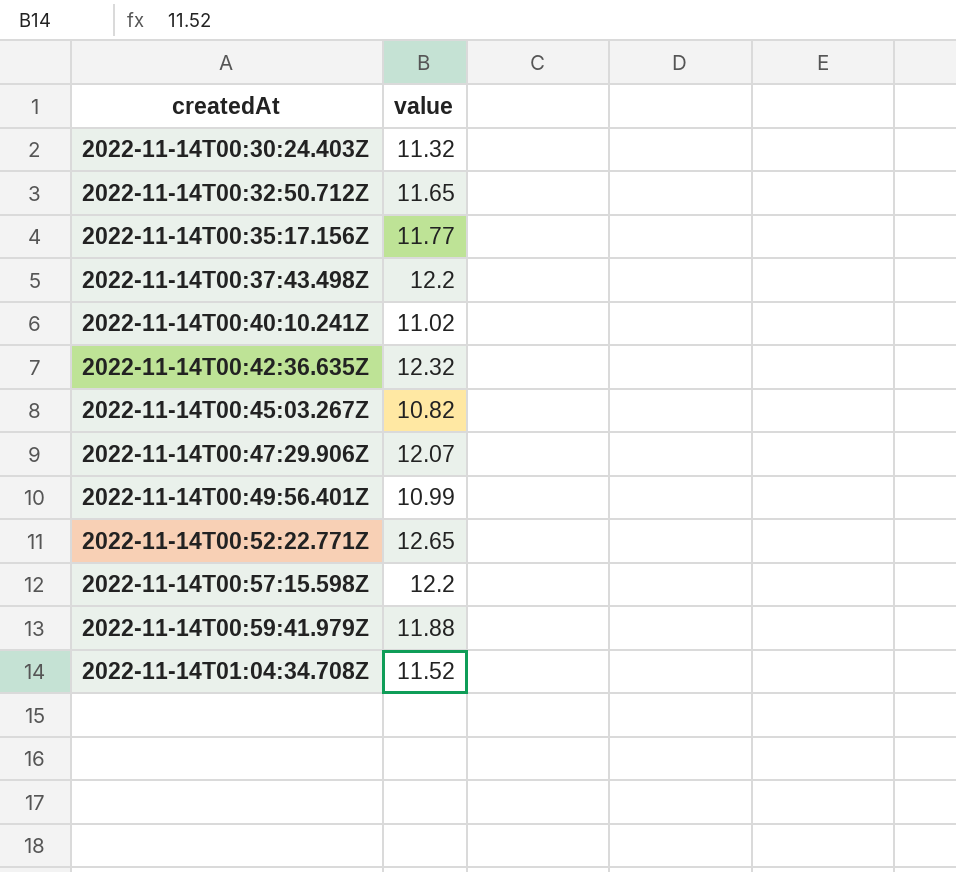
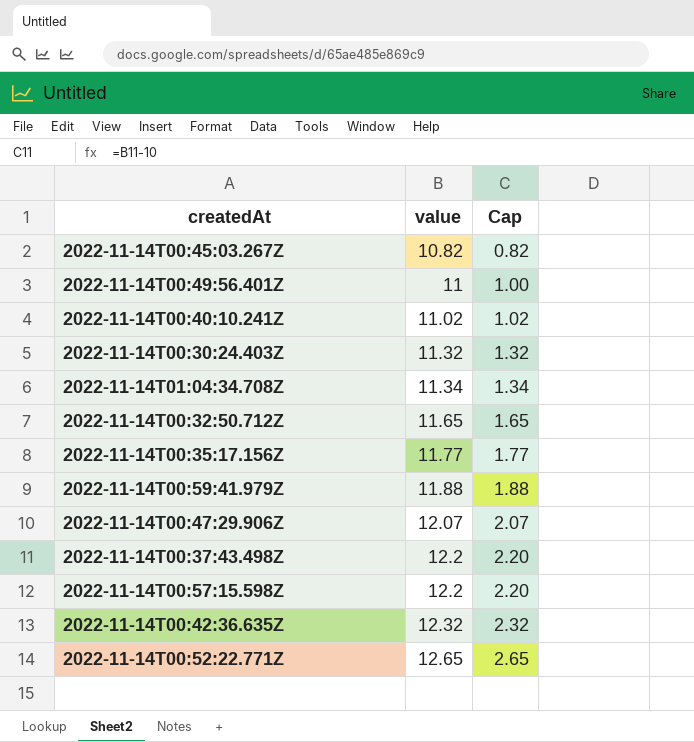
row order: createdAt ascending -> value ascending
column Cap | formula: none -> [value] - 10
2022-11-14T00:49:56.401Z | value: 10.99 -> 11
2022-11-14T01:04:34.708Z | value: 11.52 -> 11.34

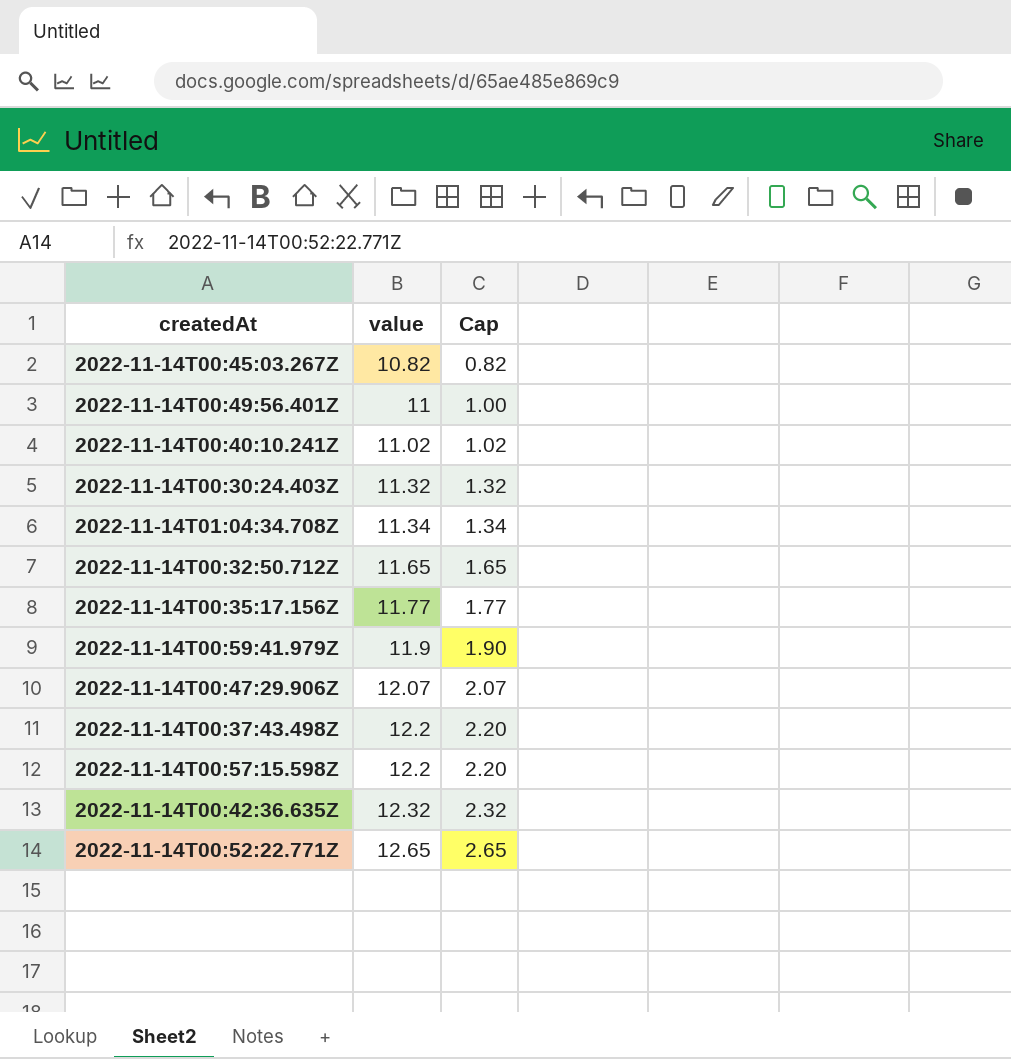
2022-11-14T00:59:41.979Z | value: 11.88 -> 11.9
2022-11-14T00:59:41.979Z | Cap: 1.88 -> 1.90

